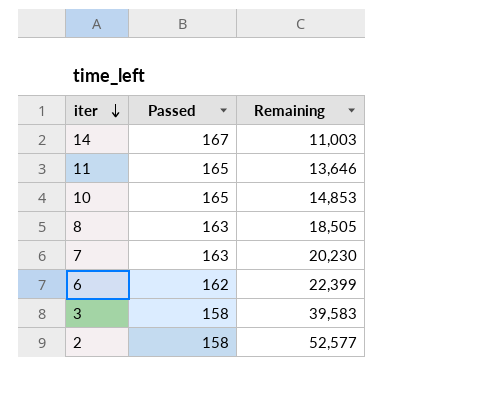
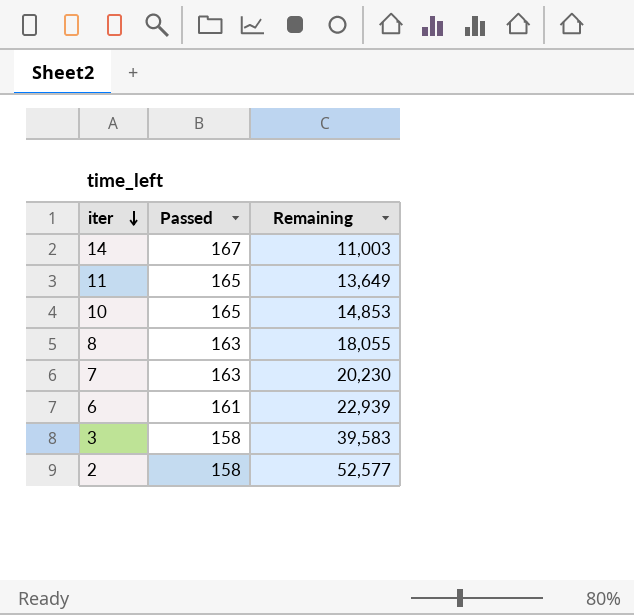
11 | Remaining: 13,646 -> 13,649
8 | Remaining: 18,505 -> 18,055
6 | Passed: 162 -> 161
6 | Remaining: 22,399 -> 22,939

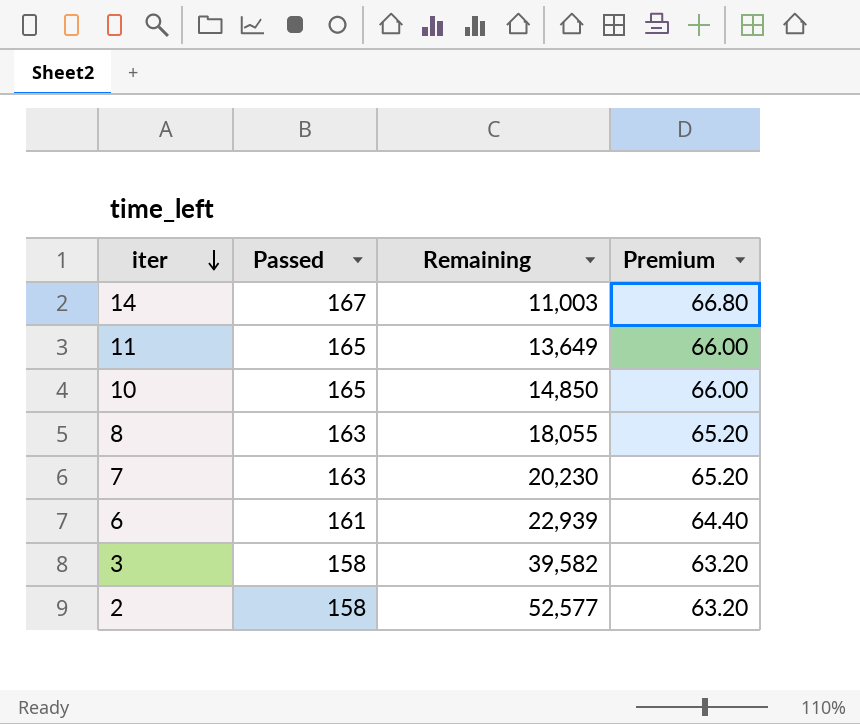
column Premium | formula: none -> [Passed] * 0.4
10 | Remaining: 14,853 -> 14,850
3 | Remaining: 39,583 -> 39,582

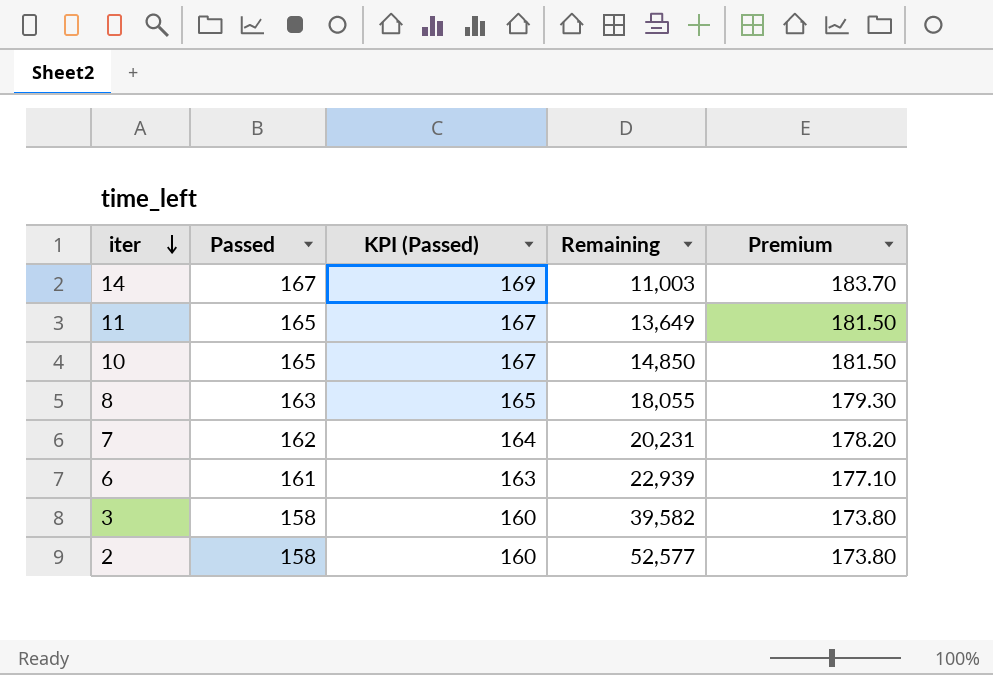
column KPI (Passed) | formula: none -> [Passed] + 2
column Premium | formula: [Passed] * 0.4 -> [Passed] * 1.1
7 | Passed: 163 -> 162
7 | Remaining: 20,230 -> 20,231

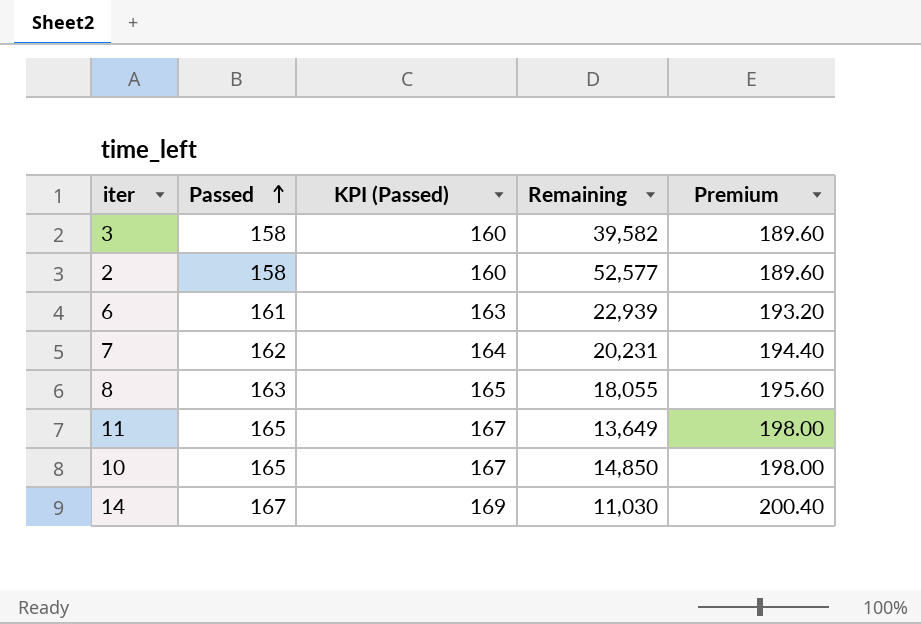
row order: iter descending -> Passed ascending
column Premium | formula: [Passed] * 1.1 -> [Passed] * 1.2
14 | Remaining: 11,003 -> 11,030

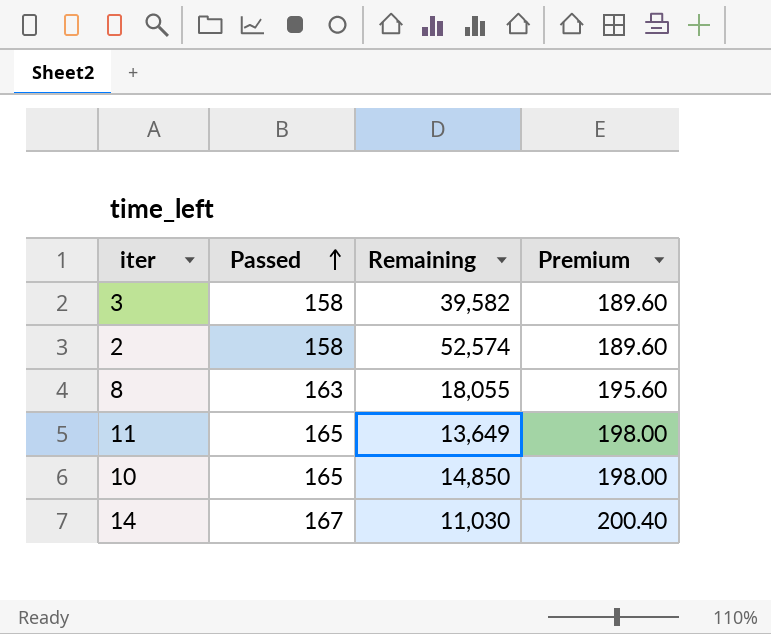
column KPI (Passed) | formula: [Passed] + 2 -> none
row 6: 161 | 163 | 22,939 | 193.20 -> none
row 7: 162 | 164 | 20,231 | 194.40 -> none
2 | Remaining: 52,577 -> 52,574

